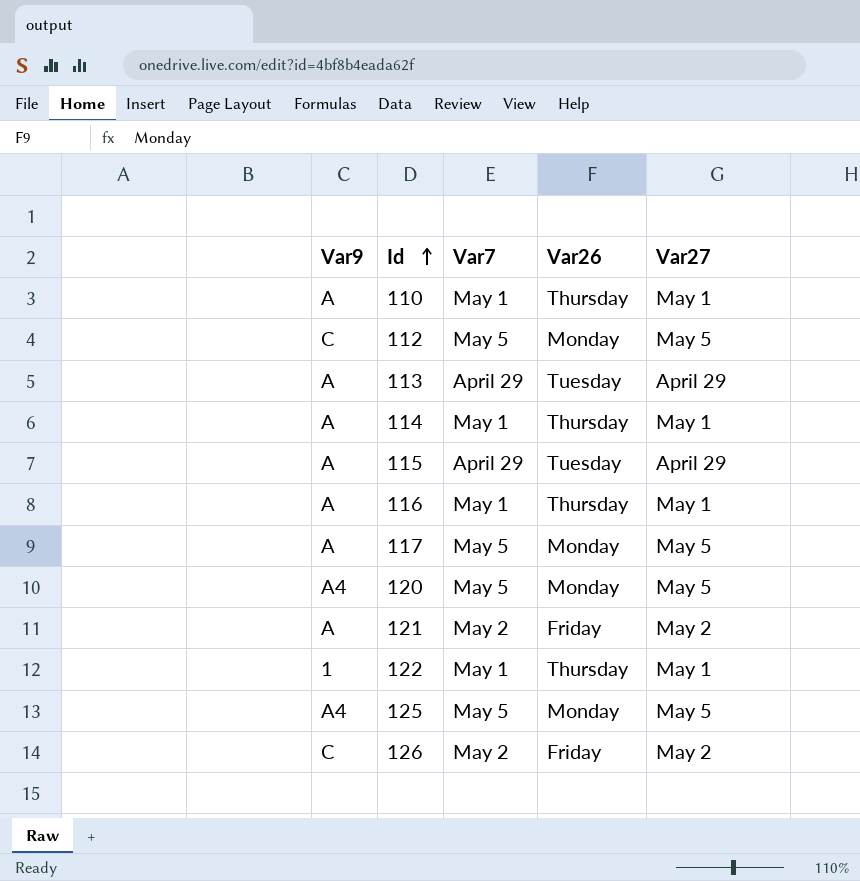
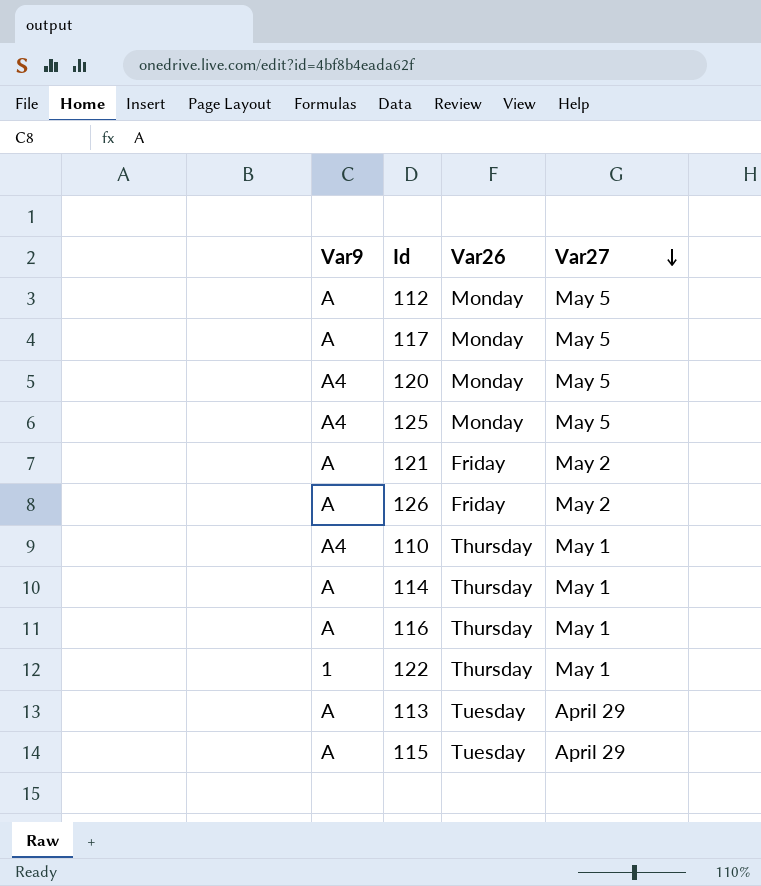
row order: Id ascending -> Var27 descending
column Var7 | position: 3 -> none
112 | Var9: C -> A
126 | Var9: C -> A
110 | Var9: A -> A4

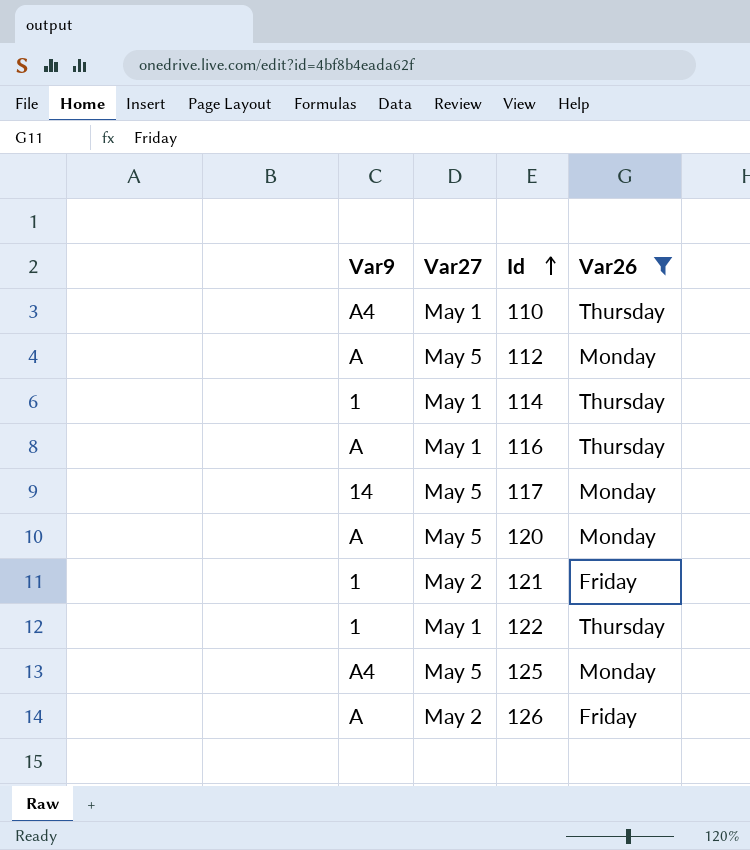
filter: none -> Var26 != Tuesday
row order: Var27 descending -> Id ascending
column Var27 | position: 4 -> 2
114 | Var9: A -> 1
117 | Var9: A -> 14
120 | Var9: A4 -> A
121 | Var9: A -> 1

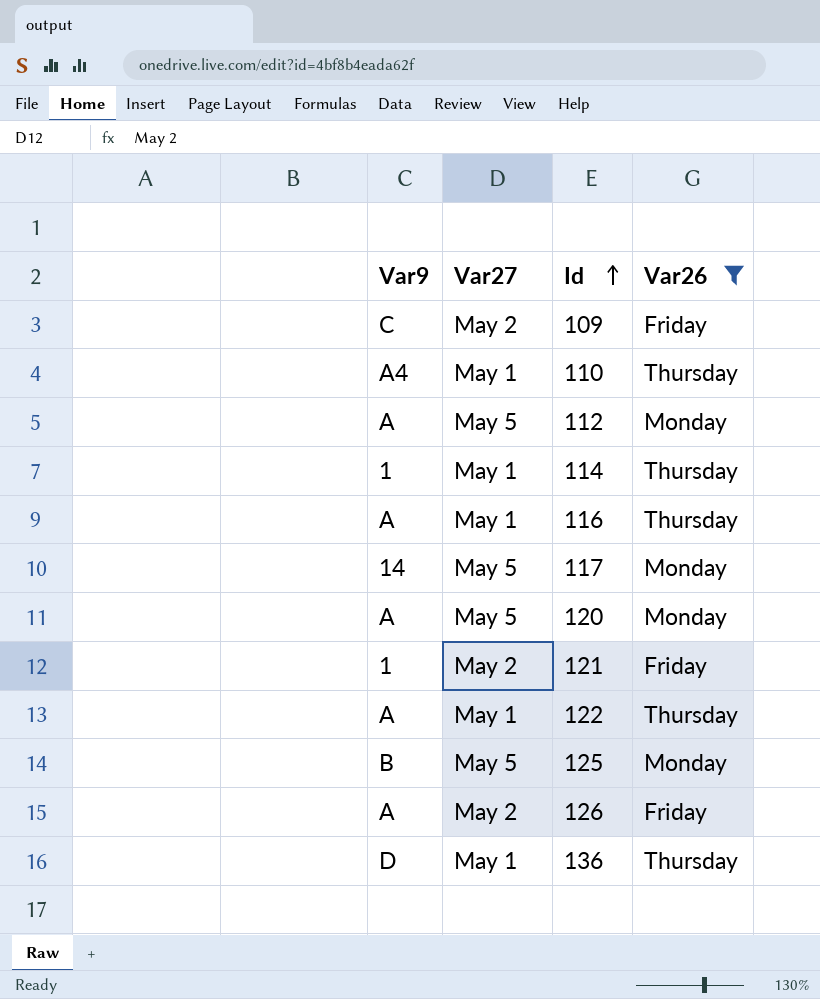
row 109: none -> C | May 2 | Friday
122 | Var9: 1 -> A
125 | Var9: A4 -> B
row 136: none -> D | May 1 | Thursday

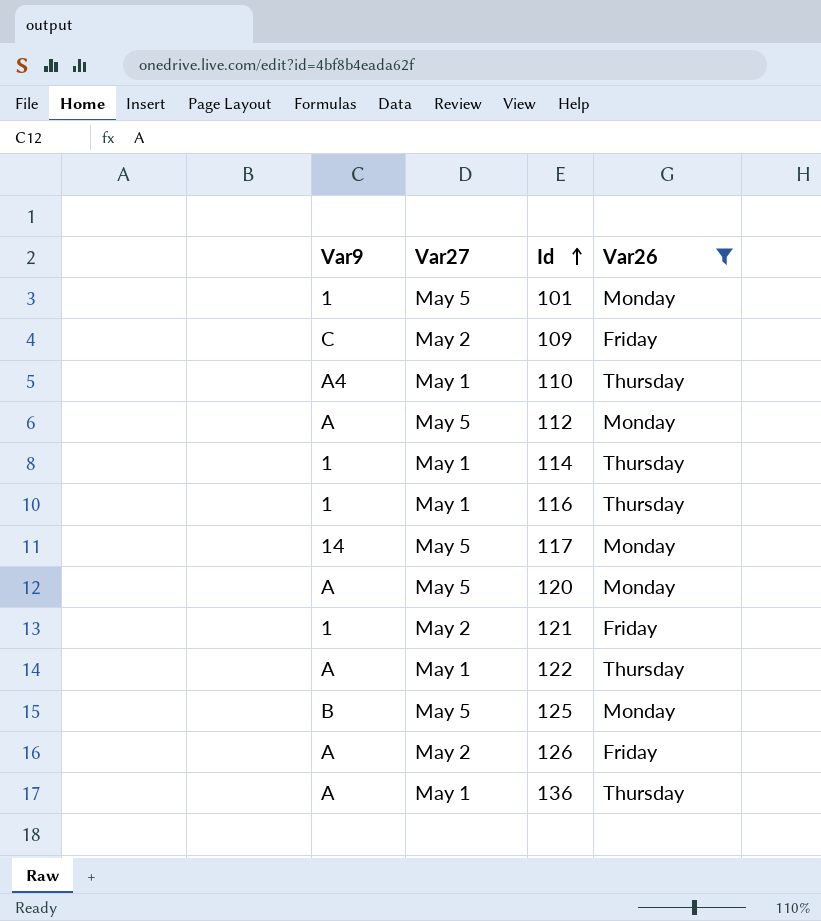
row 101: none -> 1 | May 5 | Monday
116 | Var9: A -> 1
136 | Var9: D -> A

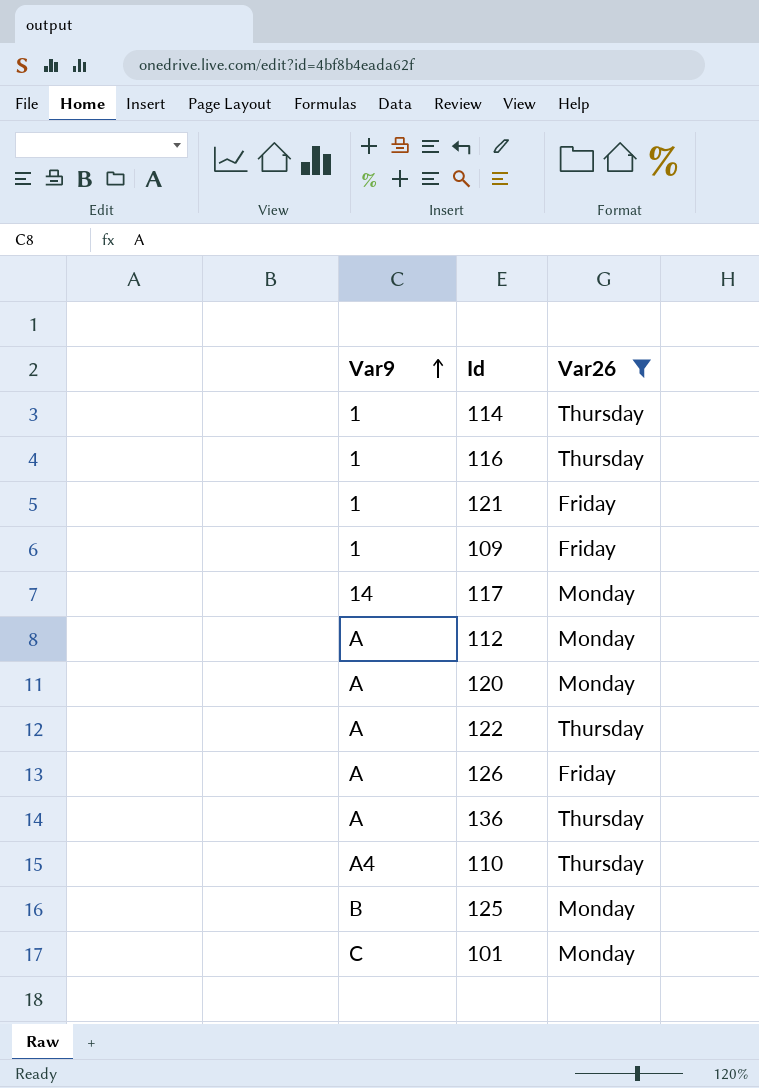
row order: Id ascending -> Var9 ascending
column Var27 | position: 2 -> none
109 | Var9: C -> 1
101 | Var9: 1 -> C

